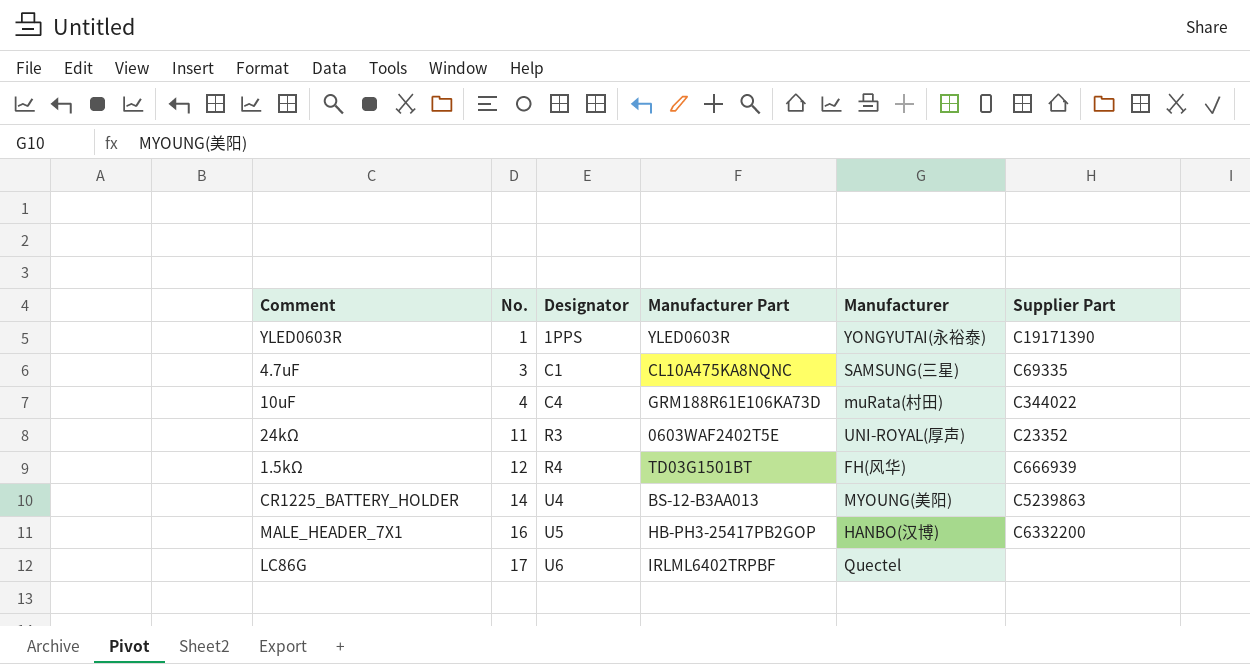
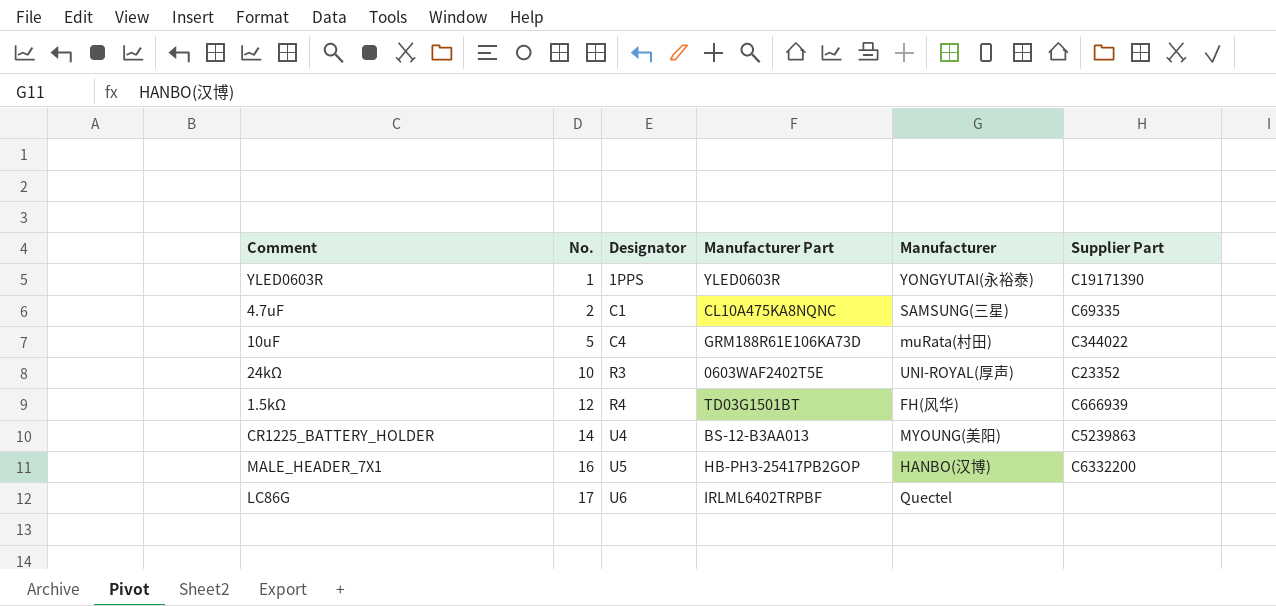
4.7uF | No.: 3 -> 2
10uF | No.: 4 -> 5
24kΩ | No.: 11 -> 10

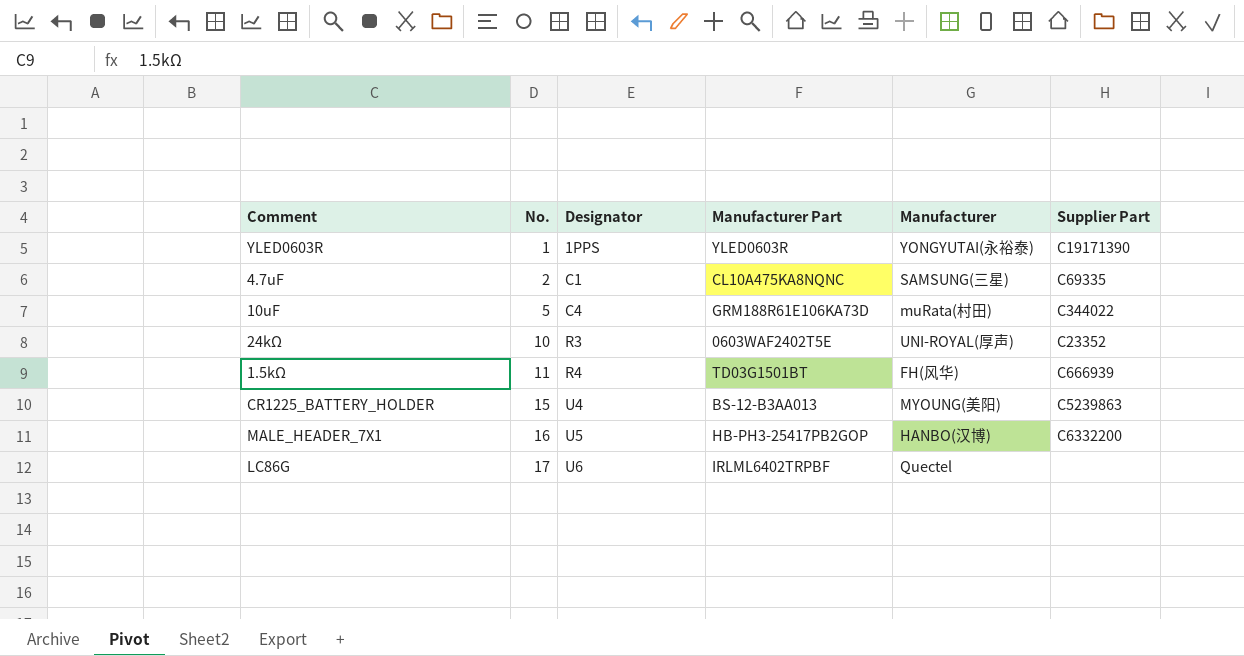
1.5kΩ | No.: 12 -> 11
CR1225_BATTERY_HOLDER | No.: 14 -> 15

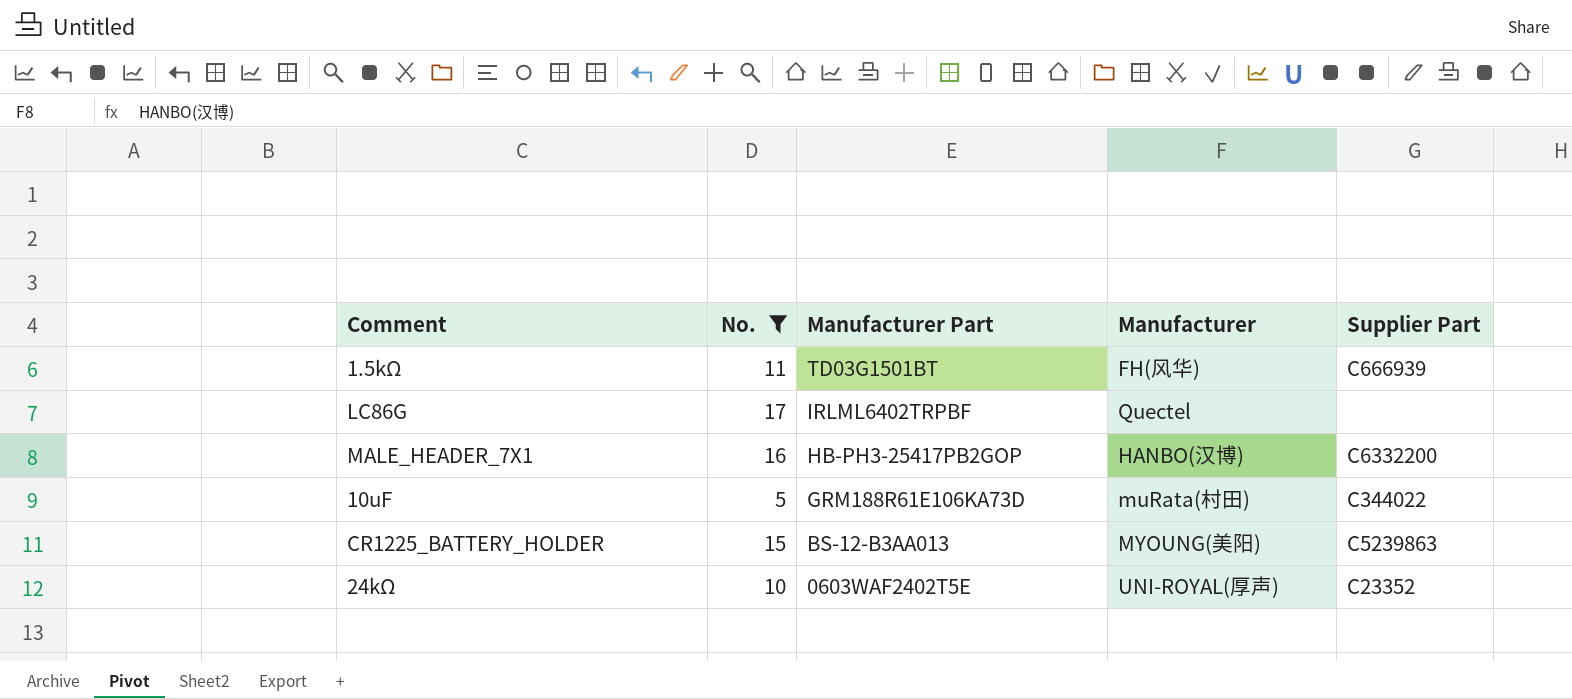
filter: none -> No. >= 5
row order: No. ascending -> Manufacturer Part descending
column Designator | position: 3 -> none

